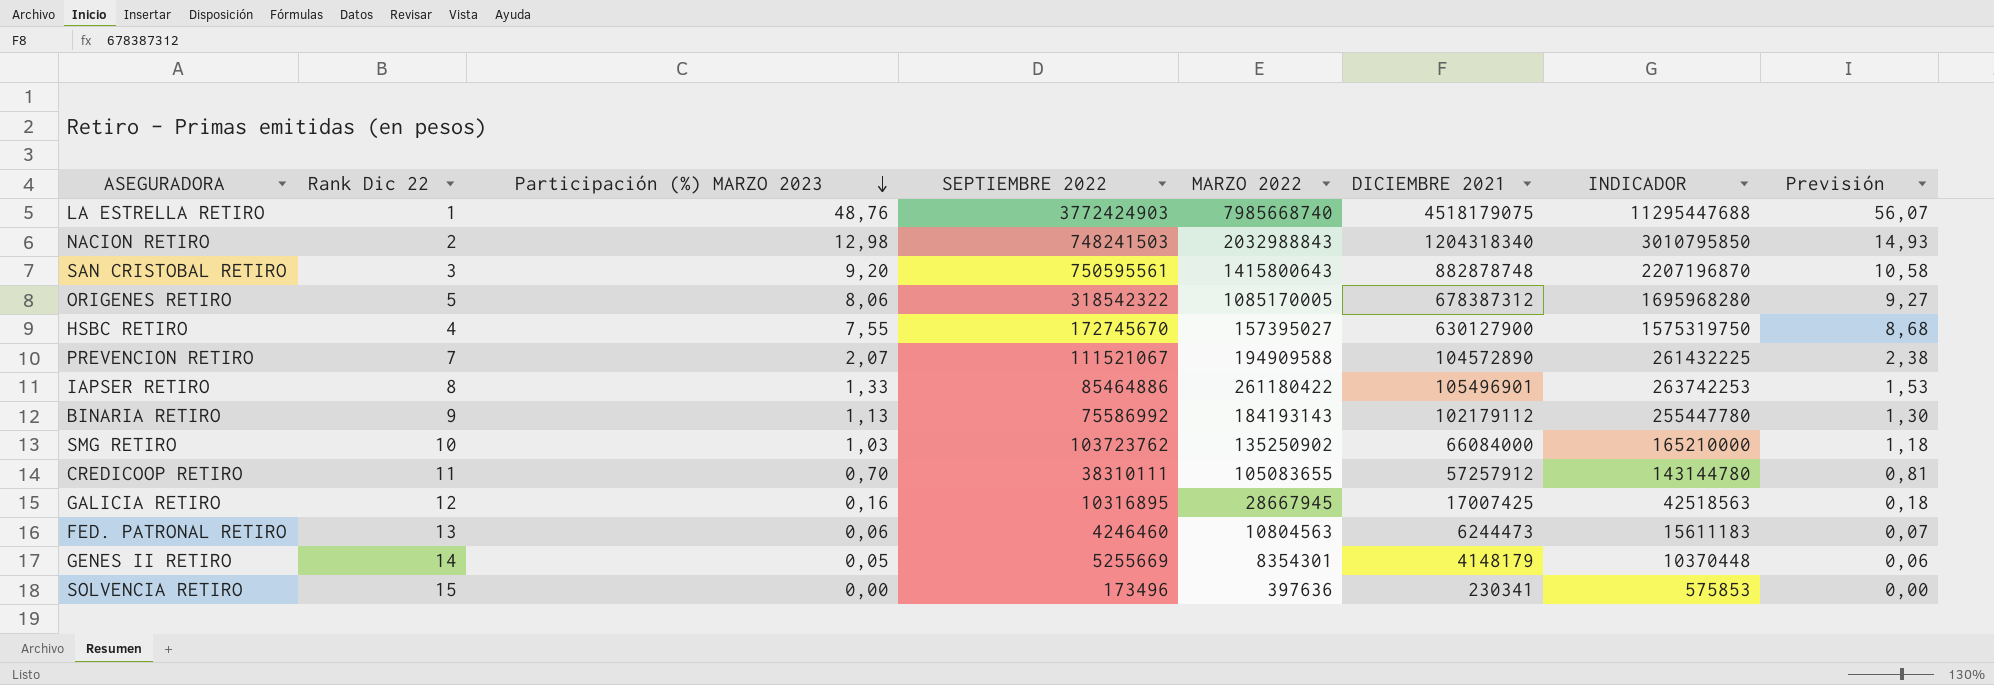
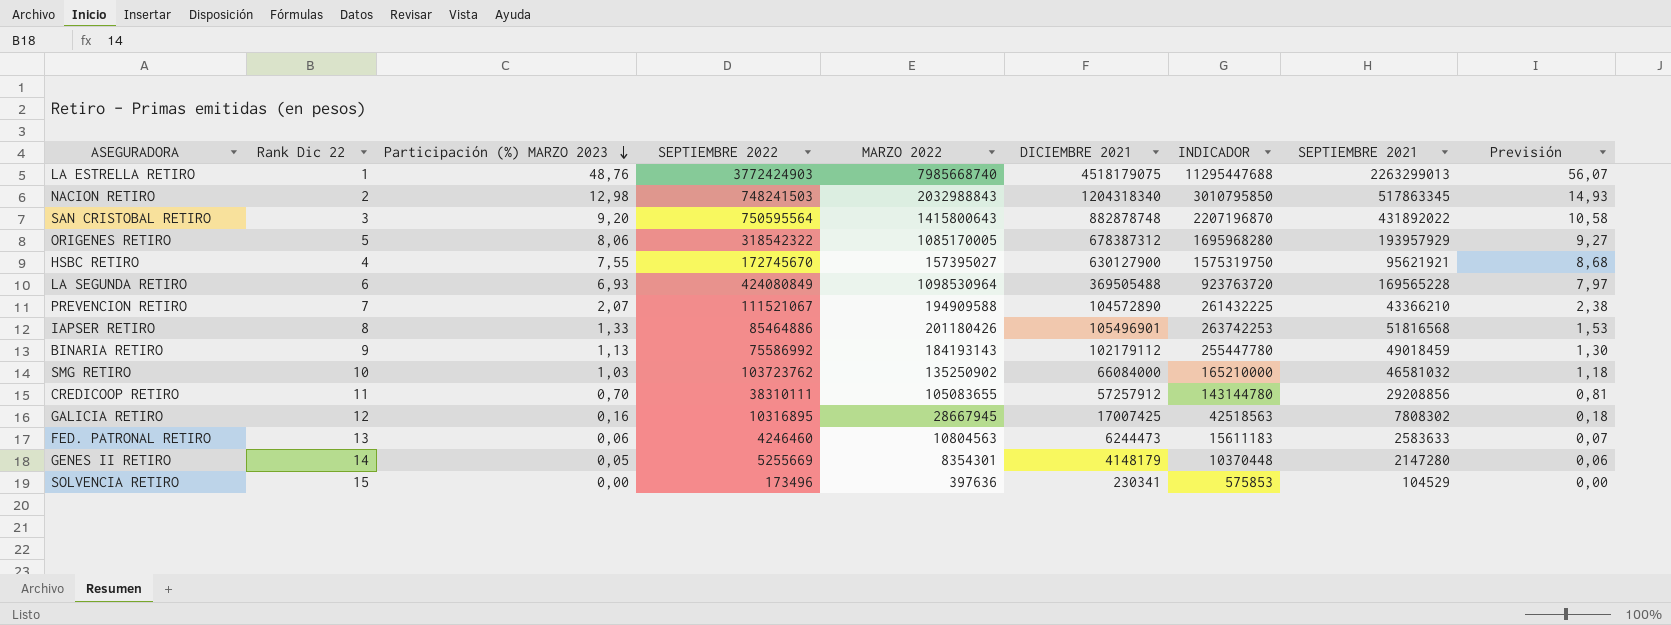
column SEPTIEMBRE 2021 | position: none -> 8
SAN CRISTOBAL RETIRO | SEPTIEMBRE 2022: 750595561 -> 750595564
row LA SEGUNDA RETIRO: none -> 6 | 6,93 | 424080849 | 1098530964 | 369505488 | 923763720 | 169565228 | 7,97
IAPSER RETIRO | MARZO 2022: 261180422 -> 201180426

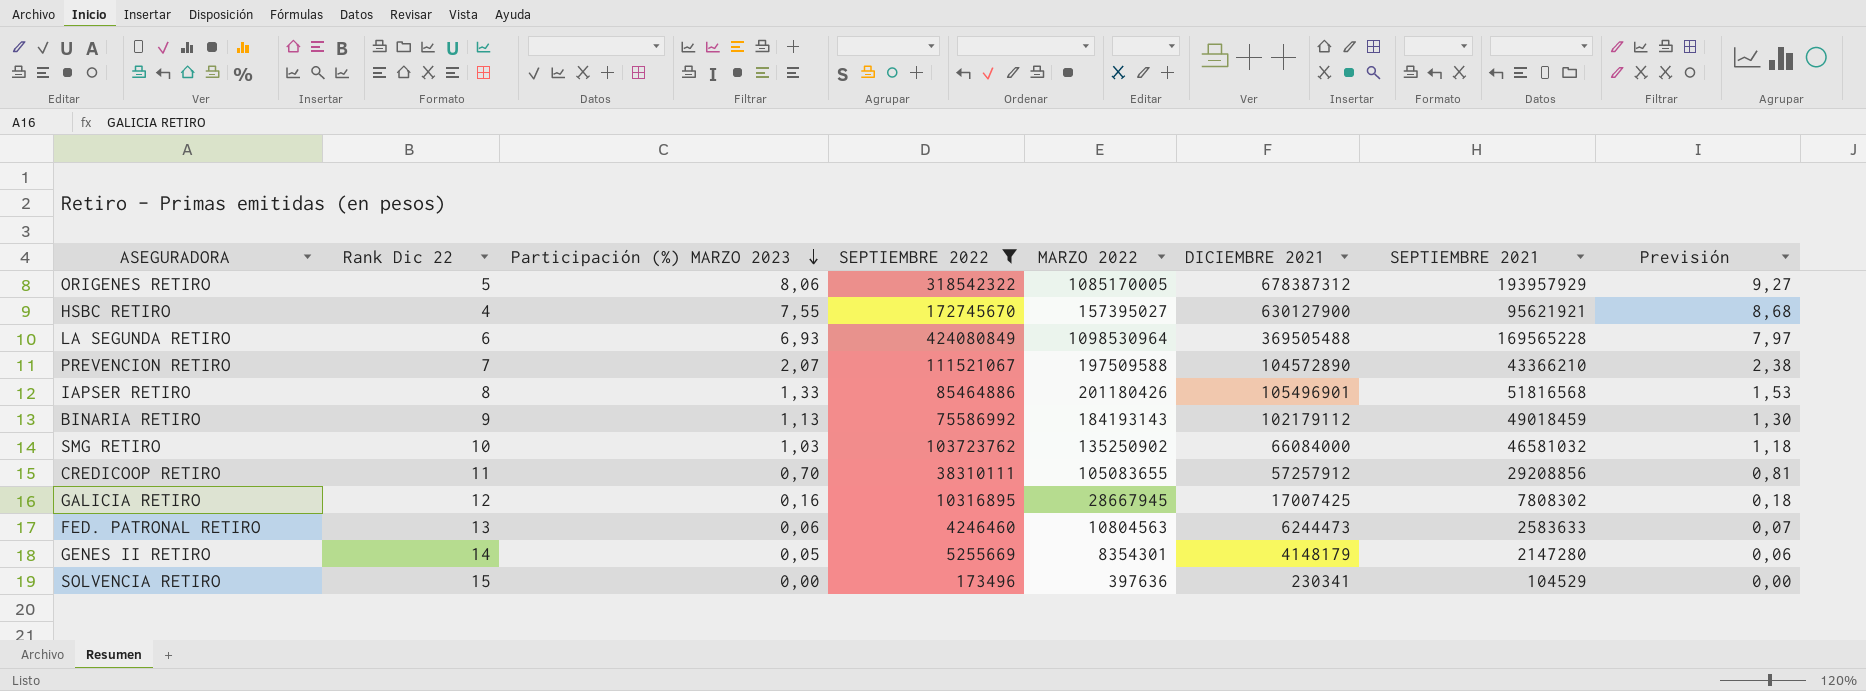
filter: none -> SEPTIEMBRE 2022 <= 424080849
column INDICADOR | formula: [DICIEMBRE 2021] * 2,5 -> none
PREVENCION RETIRO | MARZO 2022: 194909588 -> 197509588

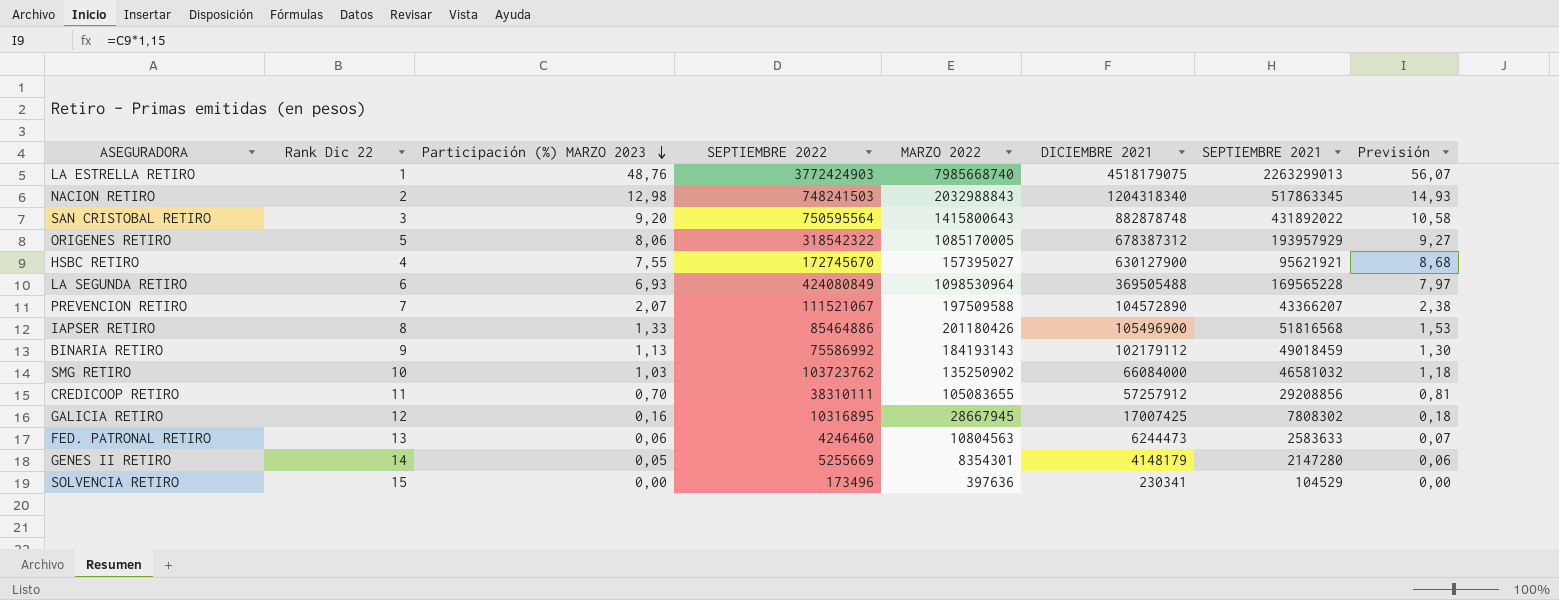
filter: SEPTIEMBRE 2022 <= 424080849 -> none
PREVENCION RETIRO | SEPTIEMBRE 2021: 43366210 -> 43366207
IAPSER RETIRO | DICIEMBRE 2021: 105496901 -> 105496900

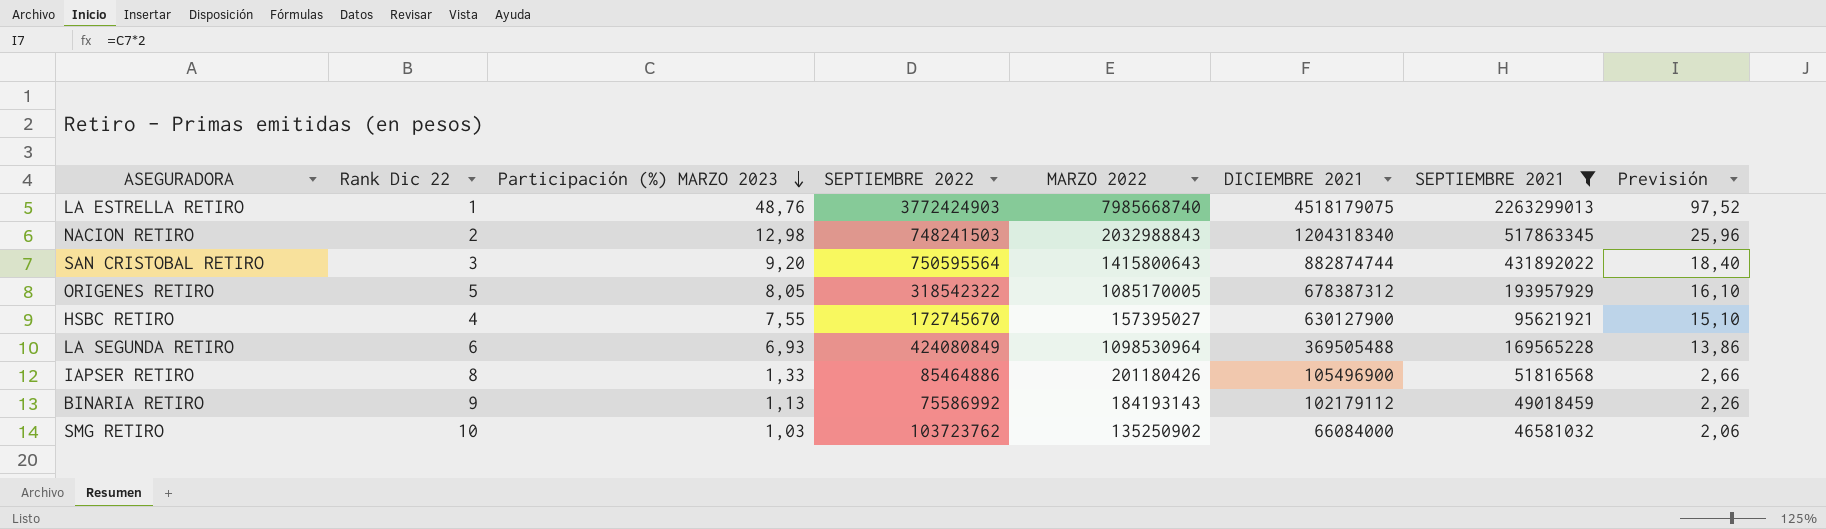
filter: none -> SEPTIEMBRE 2021 >= 46581032
column Previsión | formula: [Participación (%) MARZO 2023] * 1,15 -> [Participación (%) MARZO 2023] * 2
SAN CRISTOBAL RETIRO | DICIEMBRE 2021: 882878748 -> 882874744
ORIGENES RETIRO | Participación (%) MARZO 2023: 8,06 -> 8,05

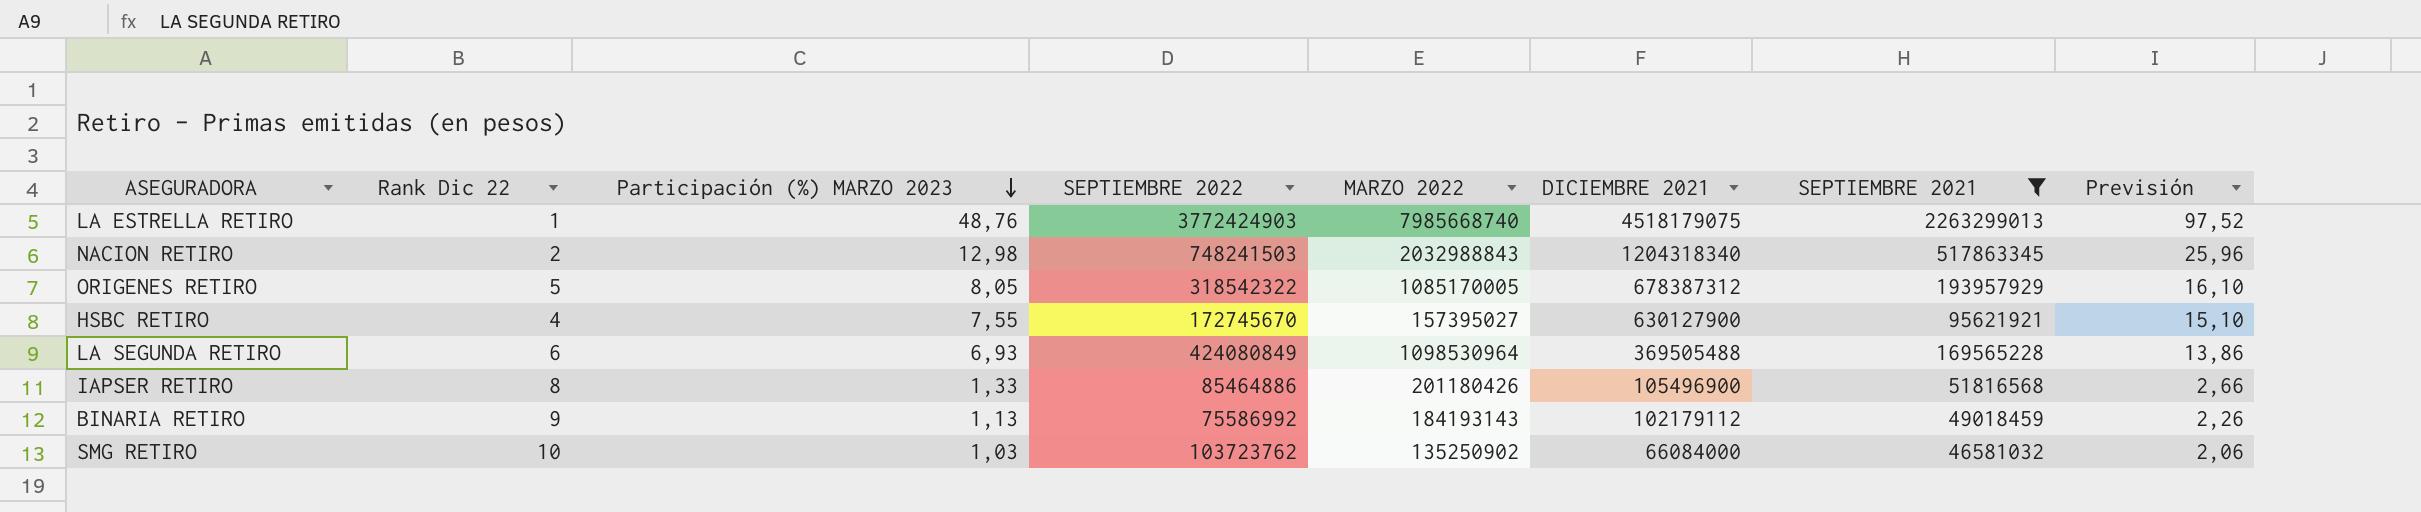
row SAN CRISTOBAL RETIRO: 3 | 9,20 | 750595564 | 1415800643 | 882874744 | 431892022 | 18,40 -> none

